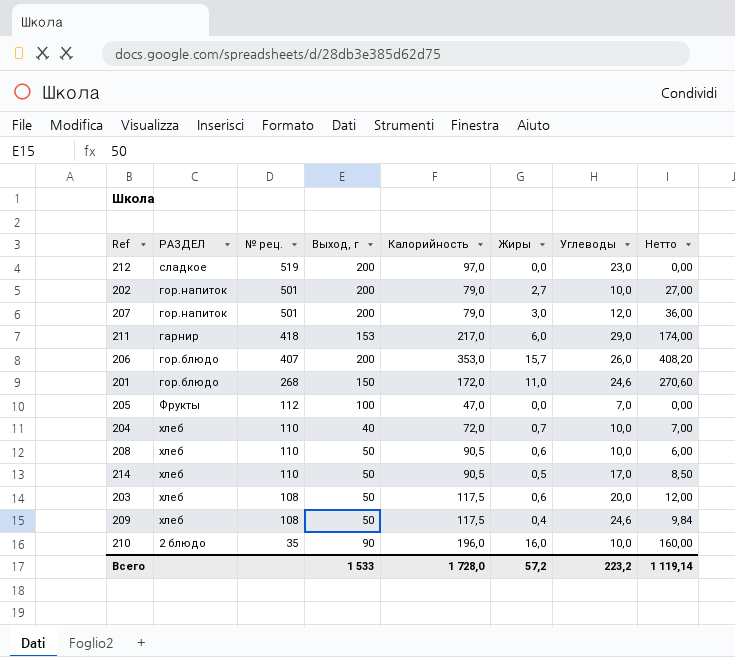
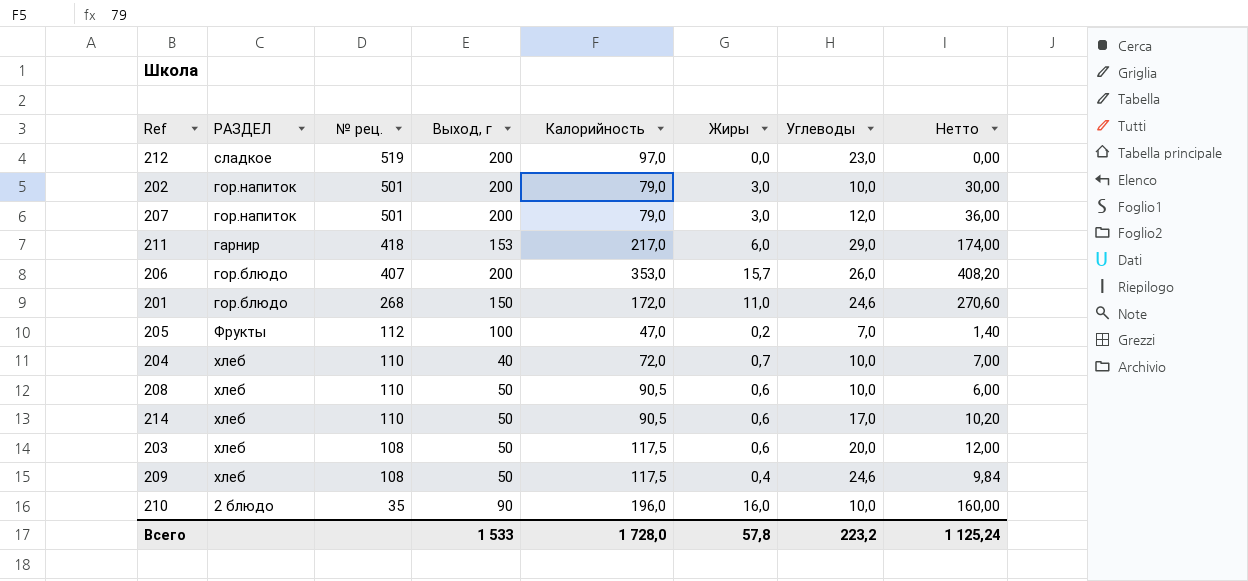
202 | Жиры: 2,7 -> 3,0
202 | Нетто: 27,00 -> 30,00
205 | Жиры: 0,0 -> 0,2
205 | Нетто: 0,00 -> 1,40
214 | Жиры: 0,5 -> 0,6
214 | Нетто: 8,50 -> 10,20
Всего | Жиры: 57,2 -> 57,8
Всего | Нетто: 1 119,14 -> 1 125,24

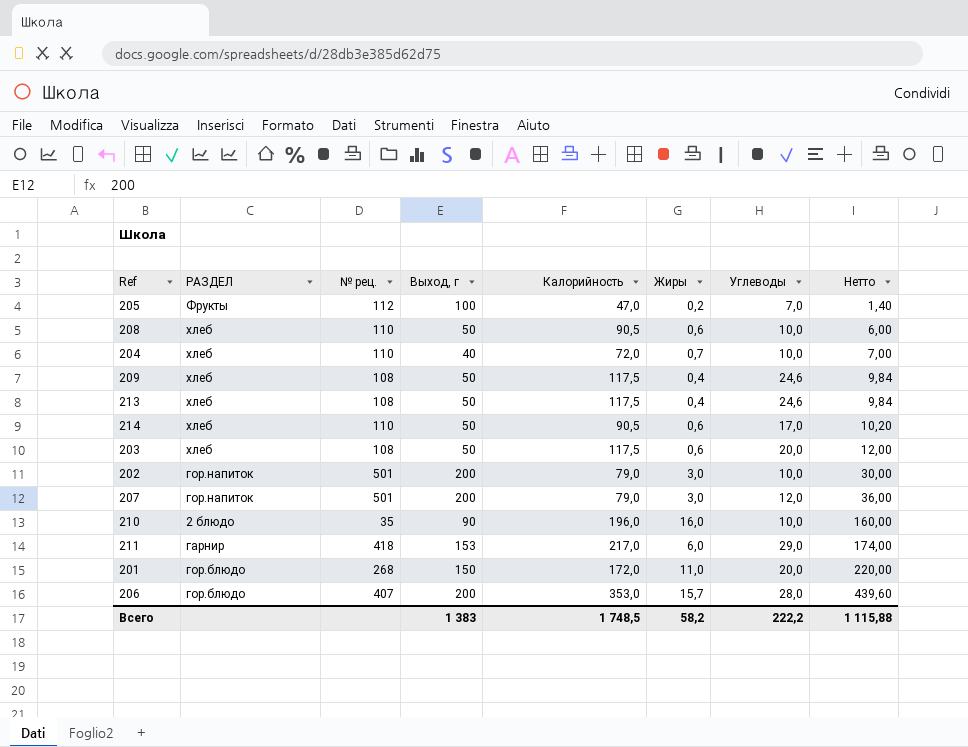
row order: № рец. descending -> Нетто ascending
row 212: сладкое | 519 | 200 | 97,0 | 0,0 | 23,0 | 0,00 -> none
row 213: none -> хлеб | 108 | 50 | 117,5 | 0,4 | 24,6 | 9,84
201 | Углеводы: 24,6 -> 20,0
201 | Нетто: 270,60 -> 220,00
206 | Углеводы: 26,0 -> 28,0
206 | Нетто: 408,20 -> 439,60
Всего | Выход, г: 1 533 -> 1 383
Всего | Калорийность: 1 728,0 -> 1 748,5
Всего | Жиры: 57,8 -> 58,2
Всего | Углеводы: 223,2 -> 222,2
Всего | Нетто: 1 125,24 -> 1 115,88

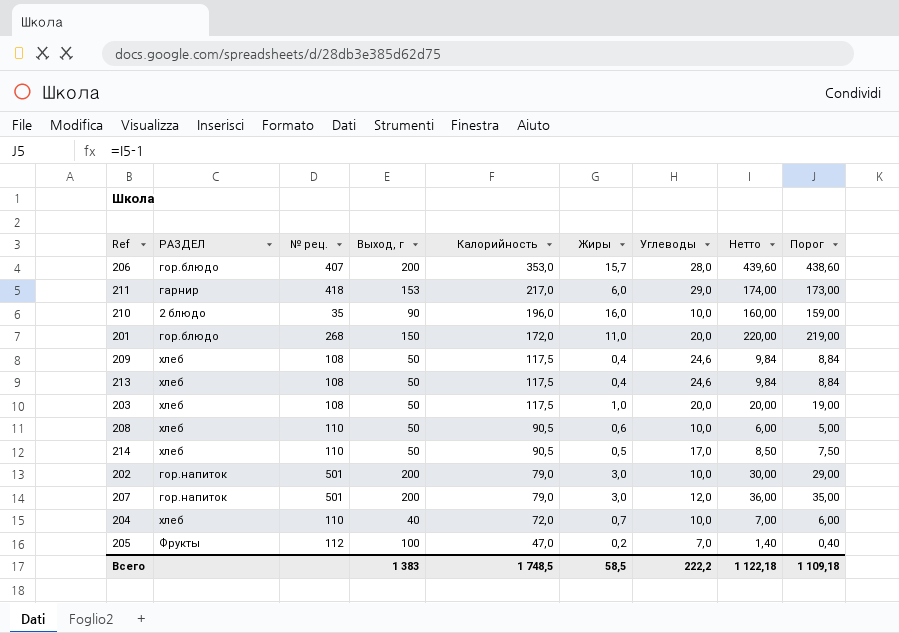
row order: Нетто ascending -> Калорийность descending
column Порог | formula: none -> [Нетто] - 1
203 | Жиры: 0,6 -> 1,0
203 | Нетто: 12,00 -> 20,00
214 | Жиры: 0,6 -> 0,5
214 | Нетто: 10,20 -> 8,50
Всего | Жиры: 58,2 -> 58,5
Всего | Нетто: 1 115,88 -> 1 122,18

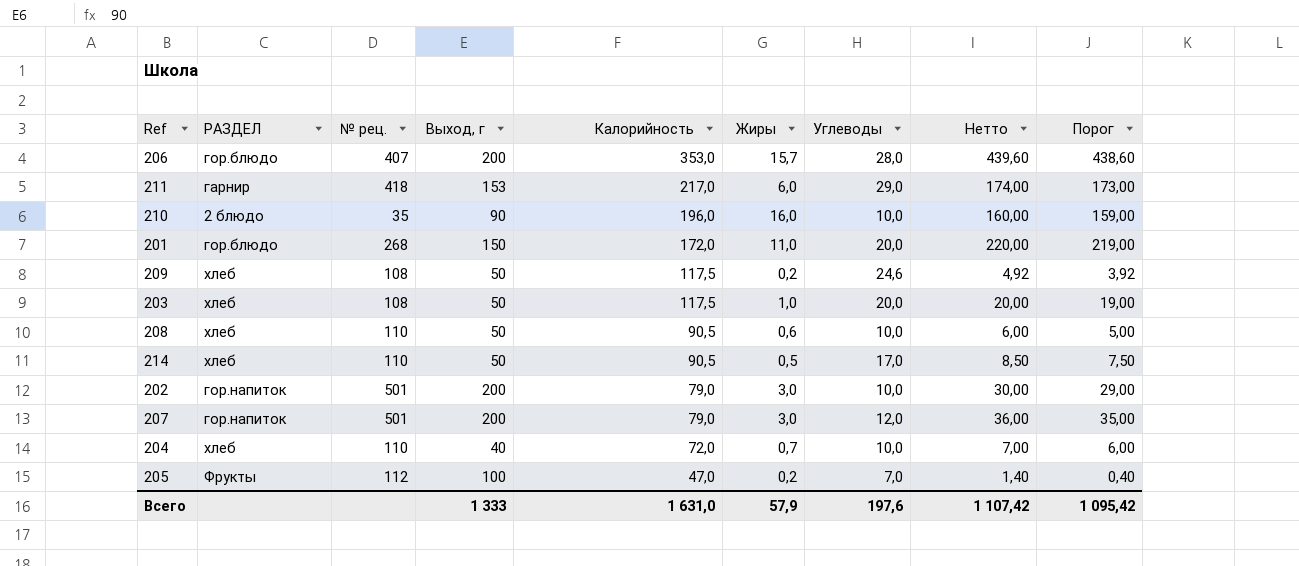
row 213: хлеб | 108 | 50 | 117,5 | 0,4 | 24,6 | 9,84 | 8,84 -> none
209 | Жиры: 0,4 -> 0,2
209 | Нетто: 9,84 -> 4,92
209 | Порог: 8,84 -> 3,92
Всего | Выход, г: 1 383 -> 1 333
Всего | Калорийность: 1 748,5 -> 1 631,0
Всего | Жиры: 58,5 -> 57,9
Всего | Углеводы: 222,2 -> 197,6
Всего | Нетто: 1 122,18 -> 1 107,42
Всего | Порог: 1 109,18 -> 1 095,42

